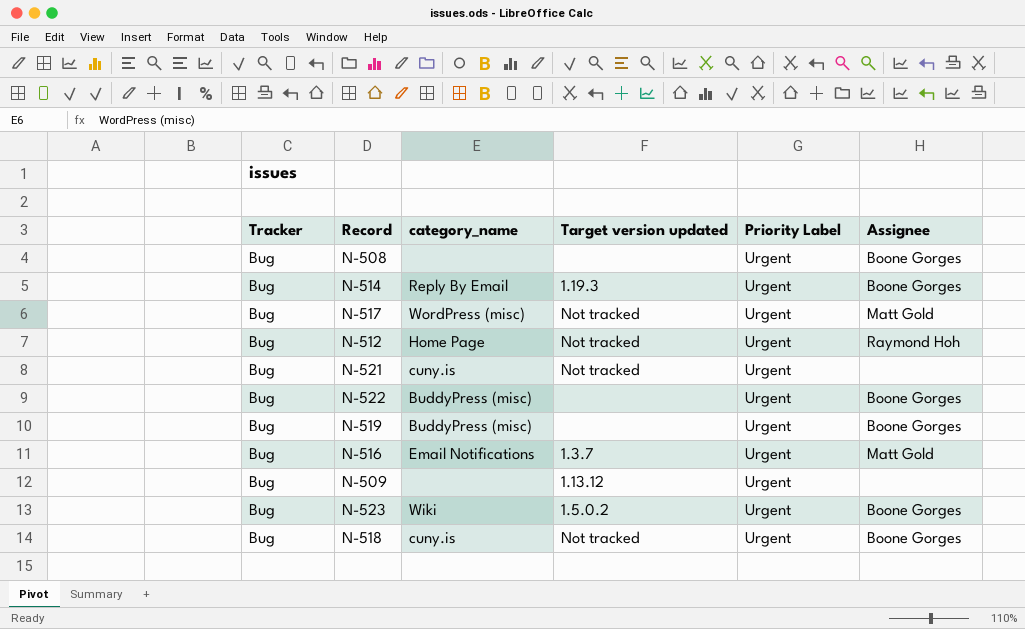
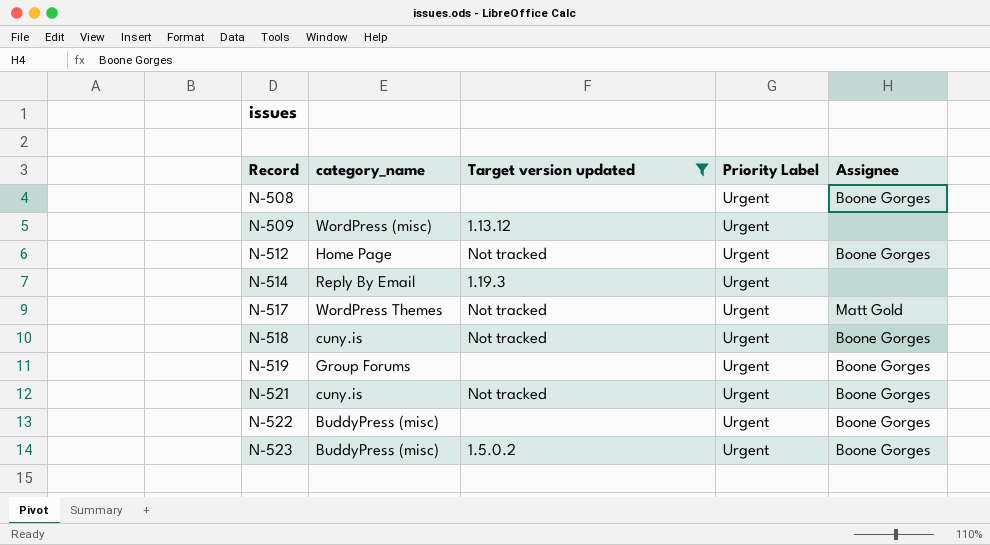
filter: none -> Target version updated != 1.3.7
row order: none -> Record ascending
column Tracker | position: 1 -> none
N-509 | category_name: none -> WordPress (misc)
N-512 | Assignee: Raymond Hoh -> Boone Gorges
N-514 | Assignee: Boone Gorges -> none
N-517 | category_name: WordPress (misc) -> WordPress Themes
N-519 | category_name: BuddyPress (misc) -> Group Forums
N-521 | Assignee: none -> Boone Gorges
N-523 | category_name: Wiki -> BuddyPress (misc)

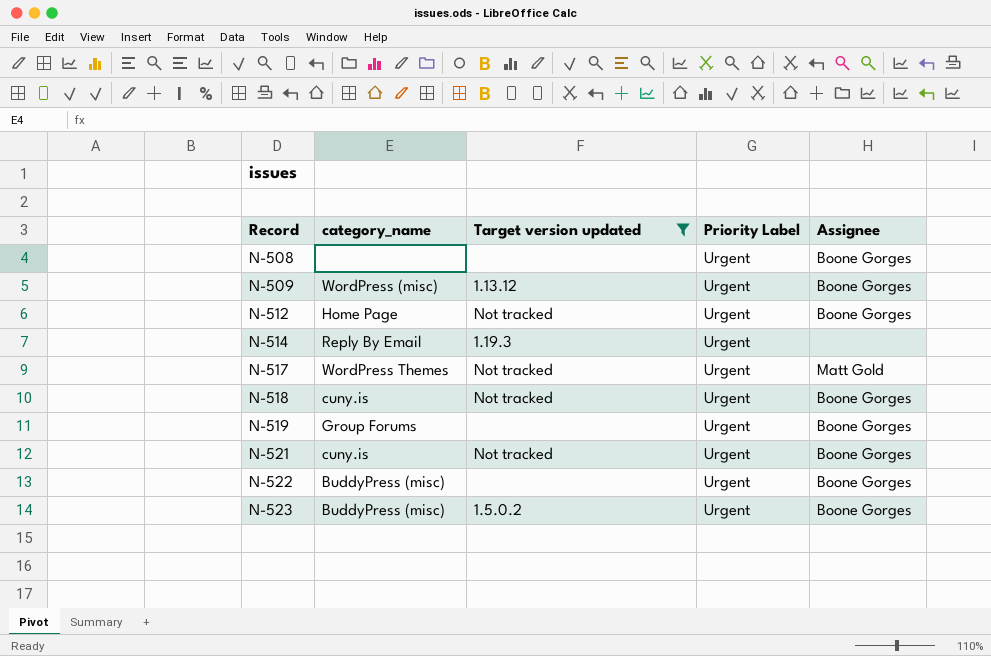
N-509 | Assignee: none -> Boone Gorges

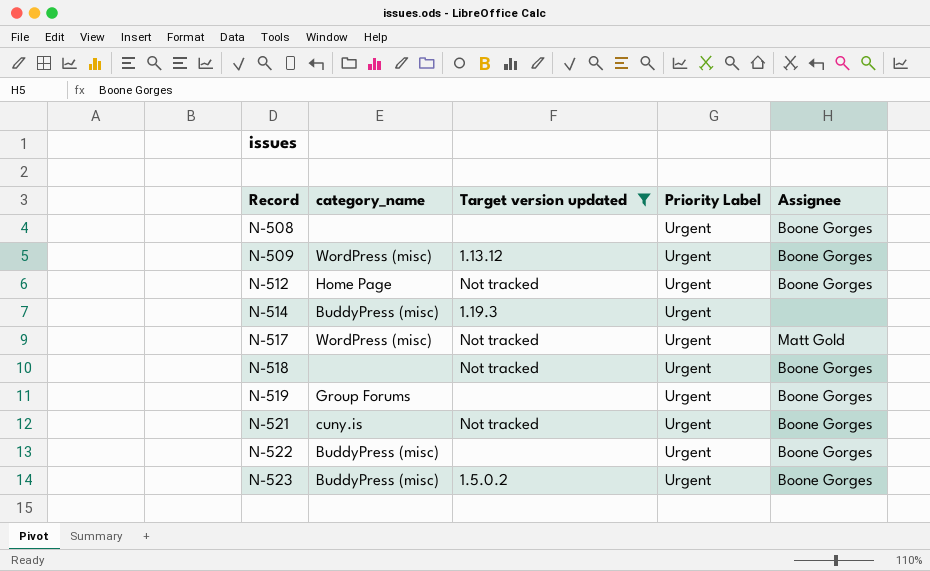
N-514 | category_name: Reply By Email -> BuddyPress (misc)
N-517 | category_name: WordPress Themes -> WordPress (misc)
N-518 | category_name: cuny.is -> none

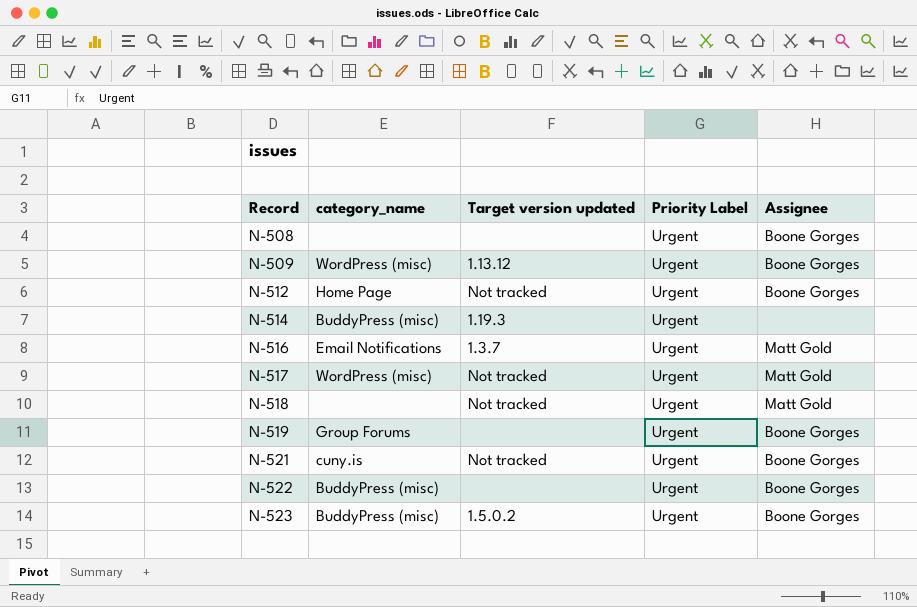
filter: Target version updated != 1.3.7 -> none
N-518 | Assignee: Boone Gorges -> Matt Gold

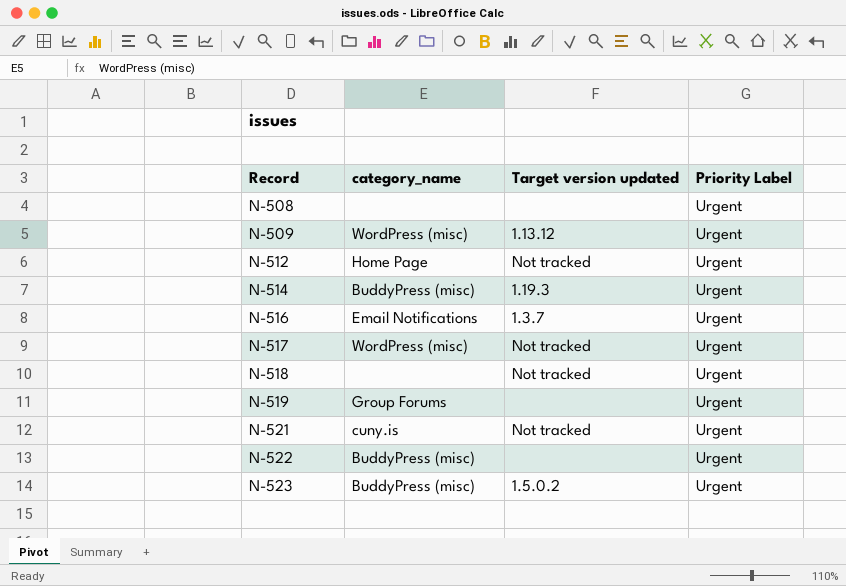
column Assignee | position: 5 -> none

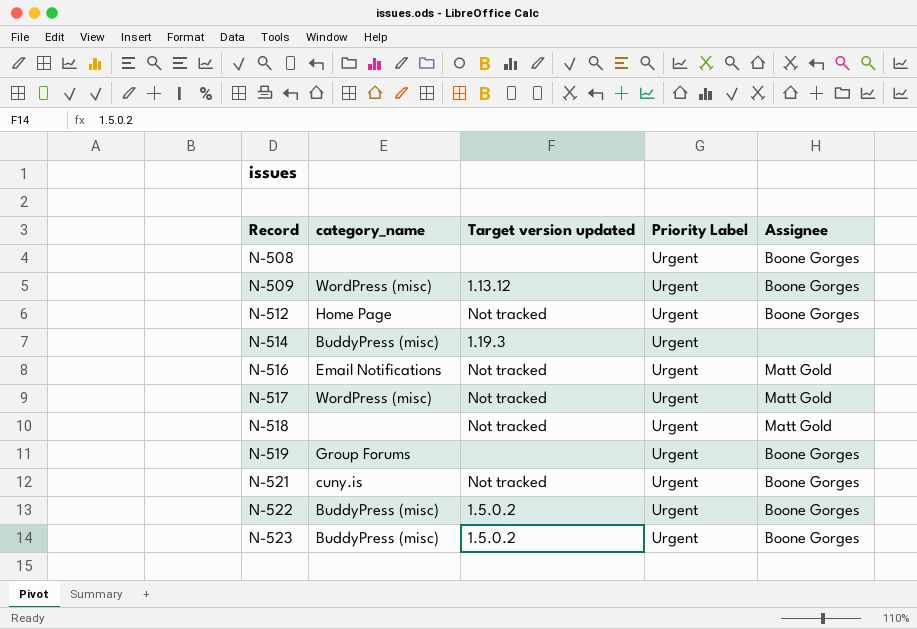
column Assignee | position: none -> 5
N-516 | Target version updated: 1.3.7 -> Not tracked
N-522 | Target version updated: none -> 1.5.0.2

